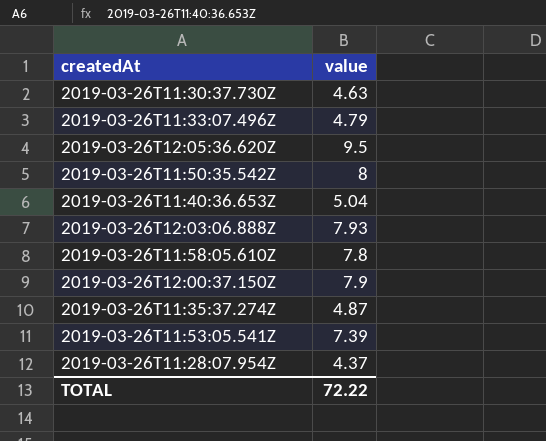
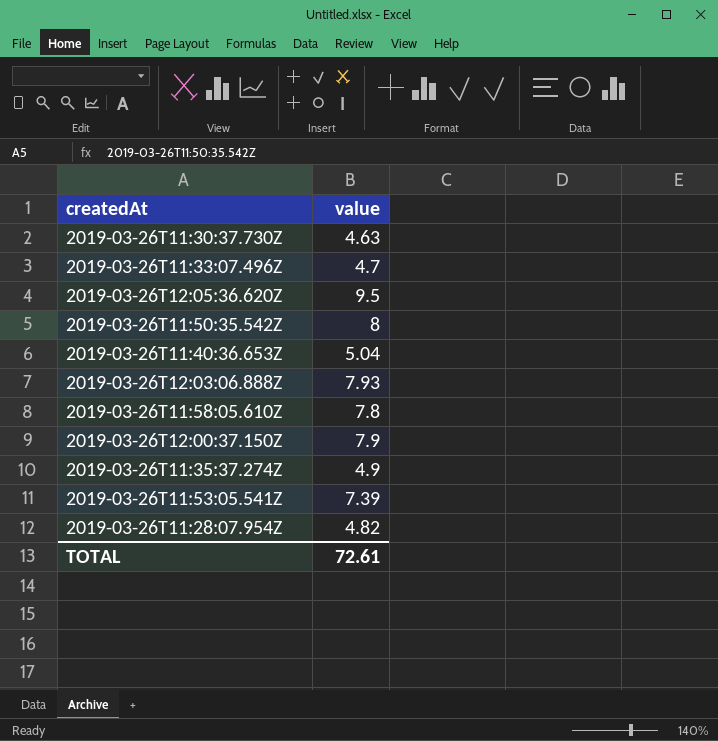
2019-03-26T11:33:07.496Z | value: 4.79 -> 4.7
2019-03-26T11:35:37.274Z | value: 4.87 -> 4.9
2019-03-26T11:28:07.954Z | value: 4.37 -> 4.82
TOTAL | value: 72.22 -> 72.61

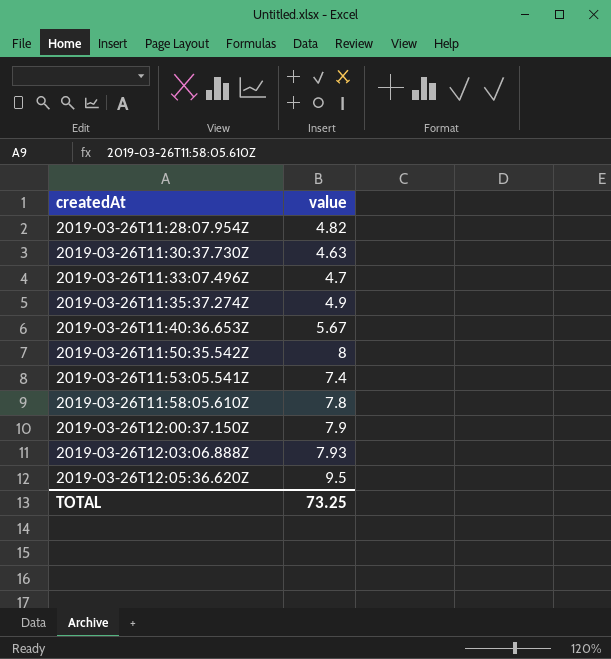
row order: none -> createdAt ascending
2019-03-26T11:40:36.653Z | value: 5.04 -> 5.67
2019-03-26T11:53:05.541Z | value: 7.39 -> 7.4
TOTAL | value: 72.61 -> 73.25

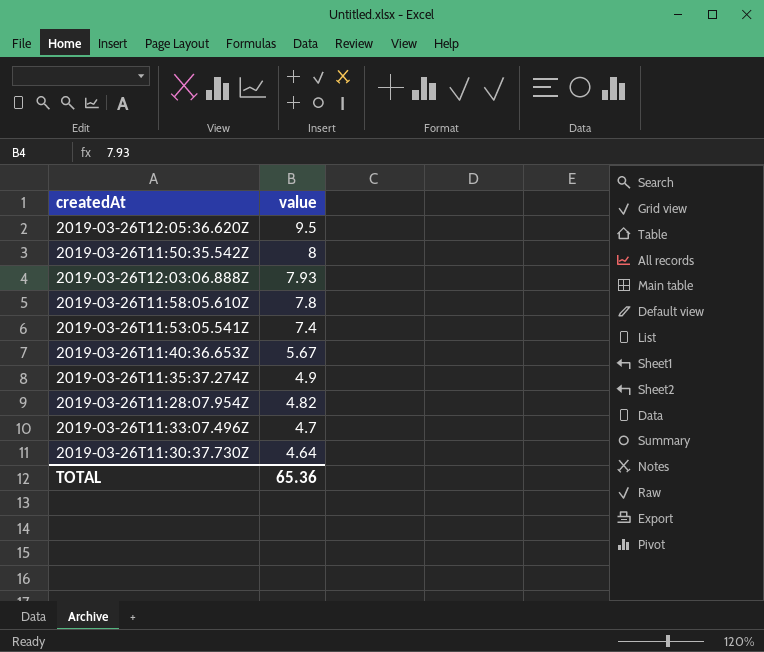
row order: createdAt ascending -> value descending
row 2019-03-26T12:00:37.150Z: 7.9 -> none
2019-03-26T11:30:37.730Z | value: 4.63 -> 4.64
TOTAL | value: 73.25 -> 65.36

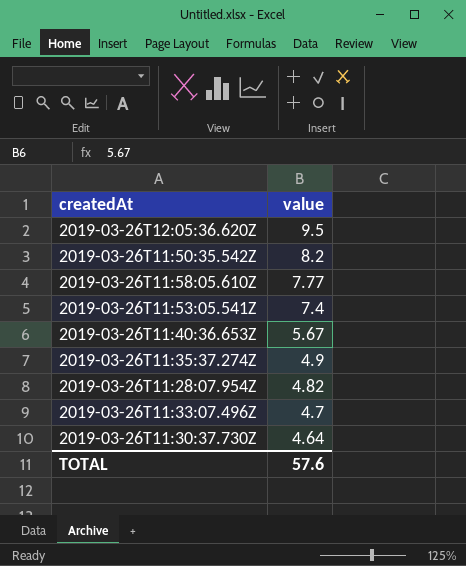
row 2019-03-26T12:03:06.888Z: 7.93 -> none
2019-03-26T11:50:35.542Z | value: 8 -> 8.2
2019-03-26T11:58:05.610Z | value: 7.8 -> 7.77
TOTAL | value: 65.36 -> 57.6

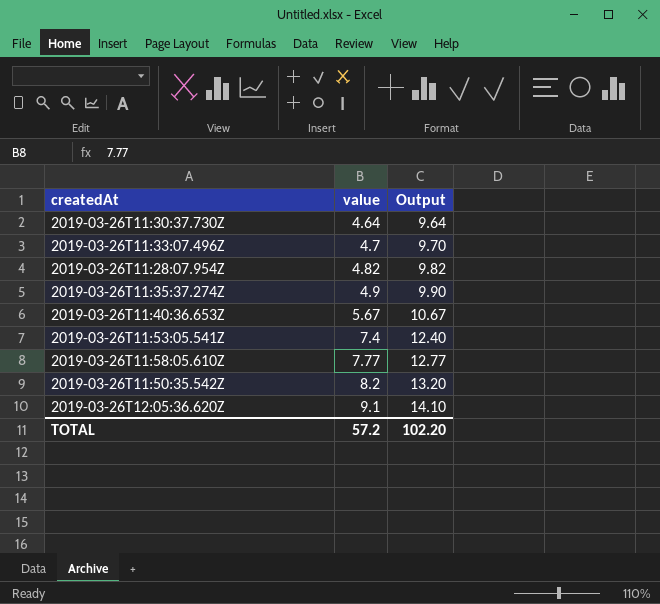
row order: value descending -> value ascending
column Output | formula: none -> [value] + 5
2019-03-26T12:05:36.620Z | value: 9.5 -> 9.1
TOTAL | value: 57.6 -> 57.2

